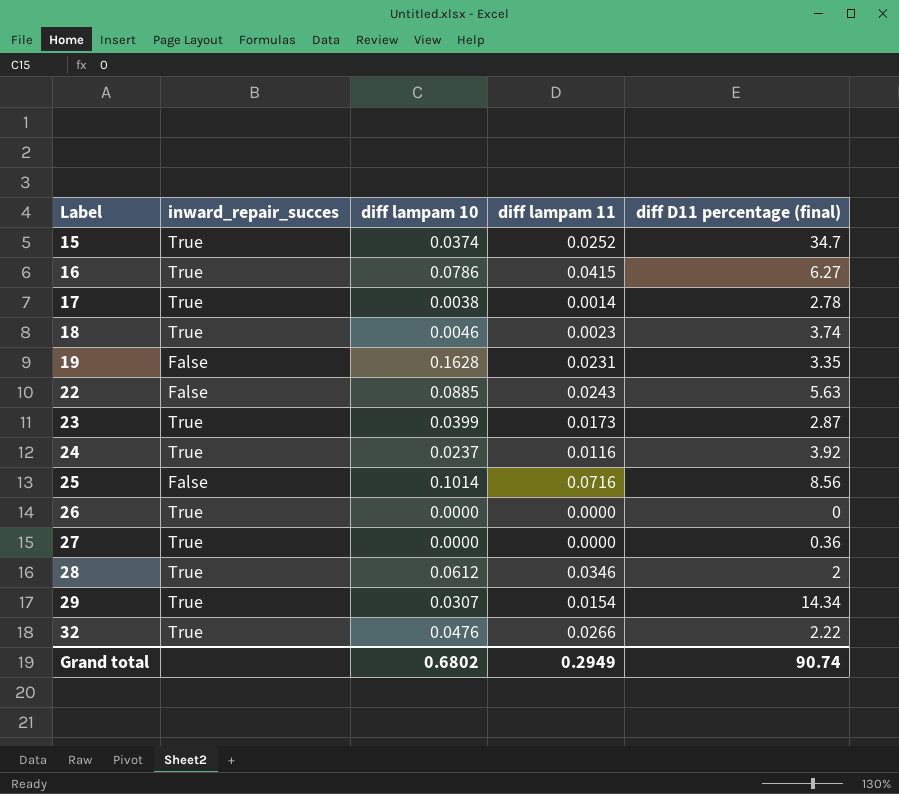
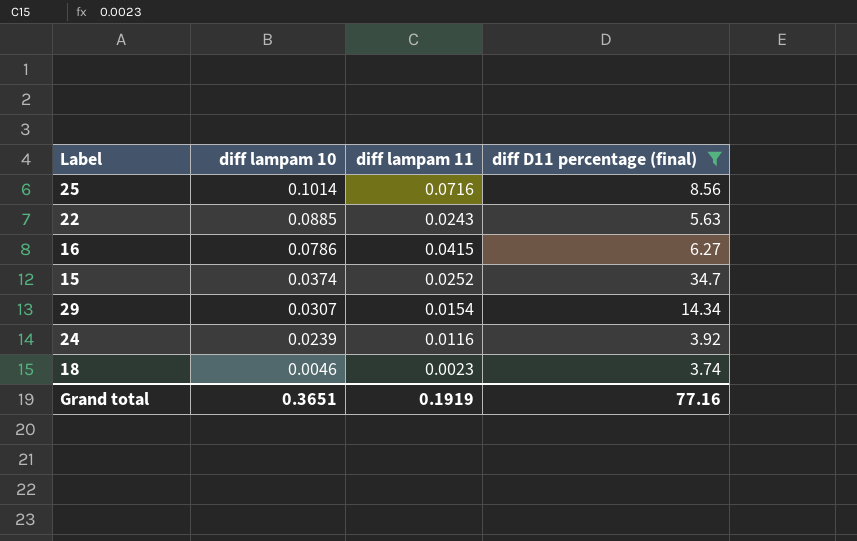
filter: none -> diff D11 percentage (final) >= 3.74
row order: Label ascending -> diff lampam 10 descending
column inward_repair_succes | position: 2 -> none
24 | diff lampam 10: 0.0237 -> 0.0239
Grand total | diff lampam 10: 0.6802 -> 0.3651
Grand total | diff lampam 11: 0.2949 -> 0.1919
Grand total | diff D11 percentage (final): 90.74 -> 77.16

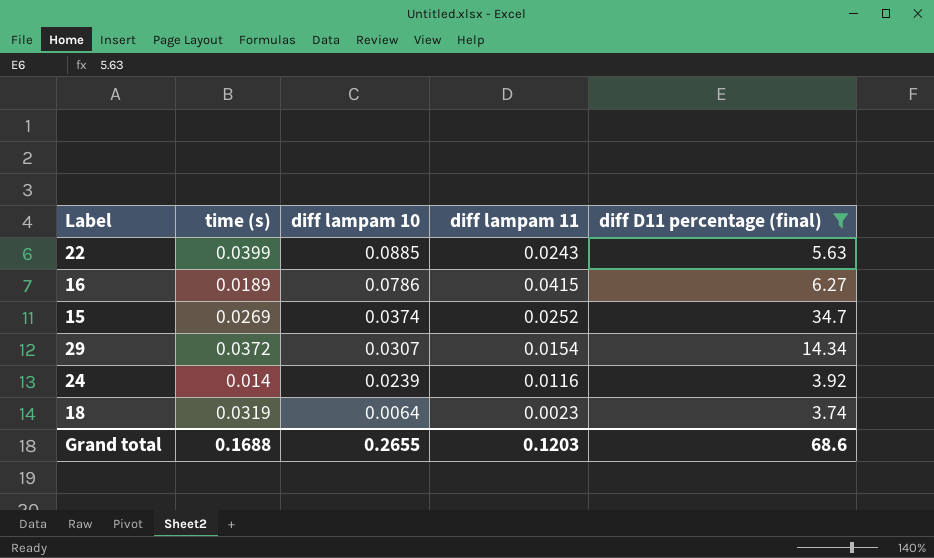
column time (s) | position: none -> 2
row 25: 0.1014 | 0.0716 | 8.56 -> none
18 | diff lampam 10: 0.0046 -> 0.0064
Grand total | diff lampam 10: 0.3651 -> 0.2655
Grand total | diff lampam 11: 0.1919 -> 0.1203
Grand total | diff D11 percentage (final): 77.16 -> 68.6

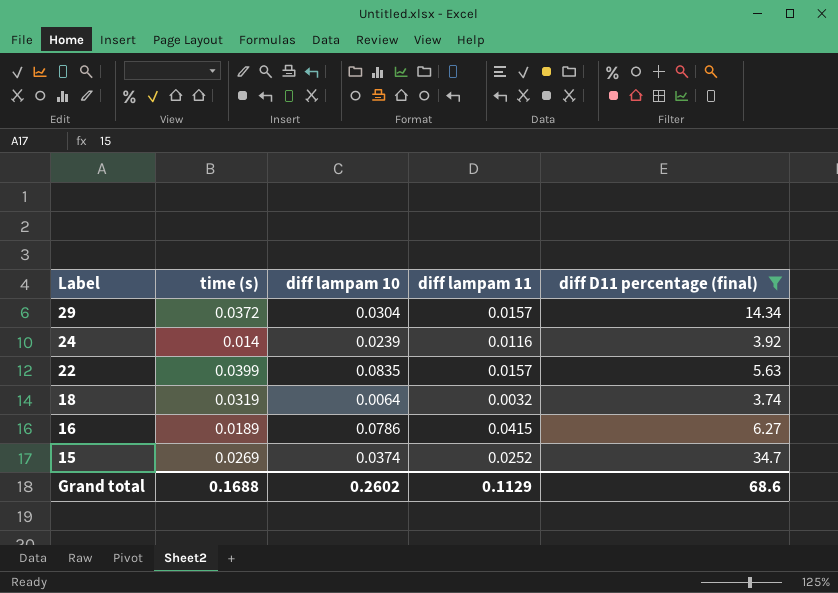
row order: diff lampam 10 descending -> Label descending
29 | diff lampam 10: 0.0307 -> 0.0304
29 | diff lampam 11: 0.0154 -> 0.0157
22 | diff lampam 10: 0.0885 -> 0.0835
22 | diff lampam 11: 0.0243 -> 0.0157
18 | diff lampam 11: 0.0023 -> 0.0032
Grand total | diff lampam 10: 0.2655 -> 0.2602
Grand total | diff lampam 11: 0.1203 -> 0.1129

